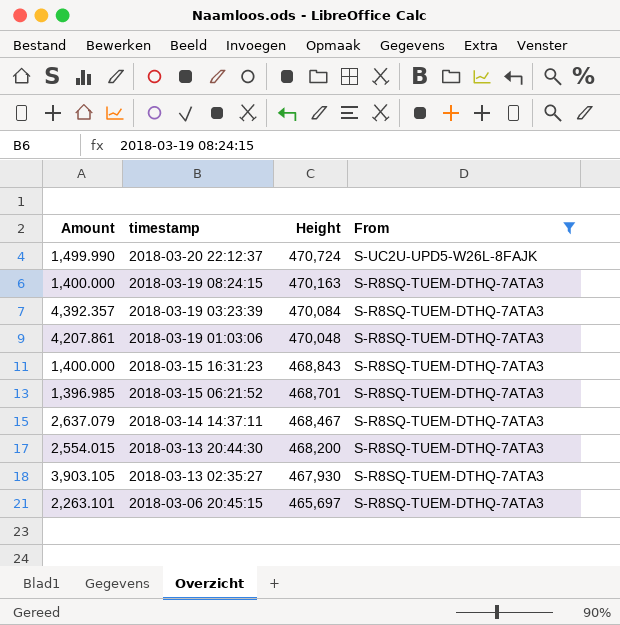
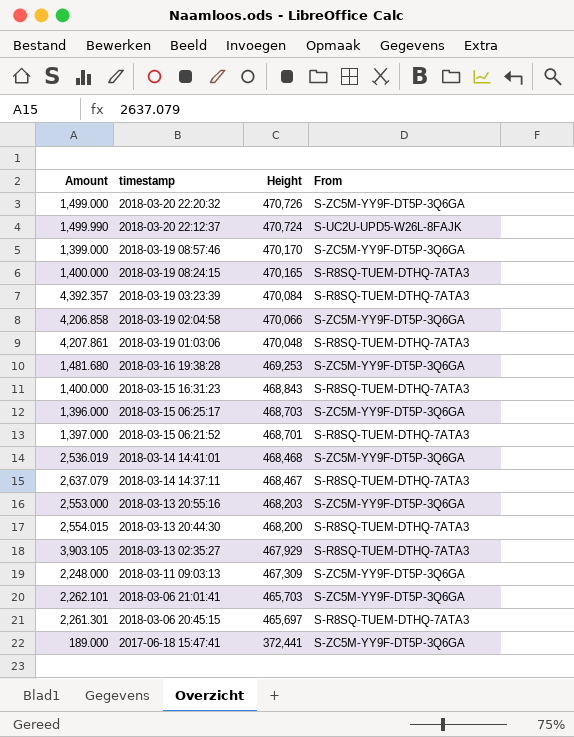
filter: From != S-ZC5M-YY9F-DT5P-3Q6GA -> none
2018-03-19 08:24:15 | Height: 470,163 -> 470,165
2018-03-15 06:21:52 | Amount: 1,396.985 -> 1,397.000
2018-03-13 02:35:27 | Height: 467,930 -> 467,929
2018-03-06 20:45:15 | Amount: 2,263.101 -> 2,261.301

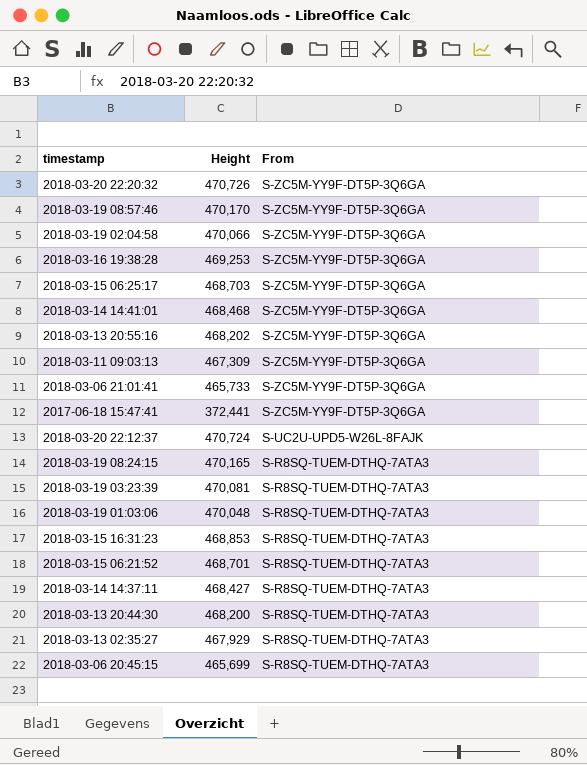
row order: timestamp descending -> From descending
column Amount | position: 1 -> none
2018-03-13 20:55:16 | Height: 468,203 -> 468,202
2018-03-06 21:01:41 | Height: 465,703 -> 465,733
2018-03-19 03:23:39 | Height: 470,084 -> 470,081
2018-03-15 16:31:23 | Height: 468,843 -> 468,853
2018-03-14 14:37:11 | Height: 468,467 -> 468,427
2018-03-06 20:45:15 | Height: 465,697 -> 465,699

